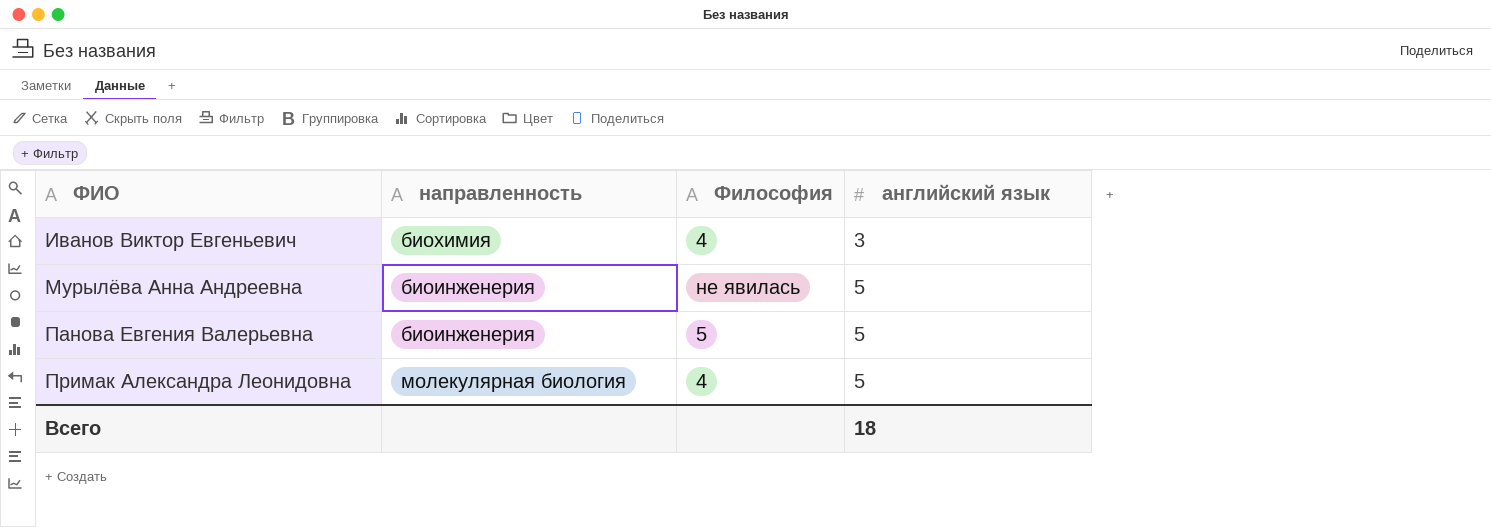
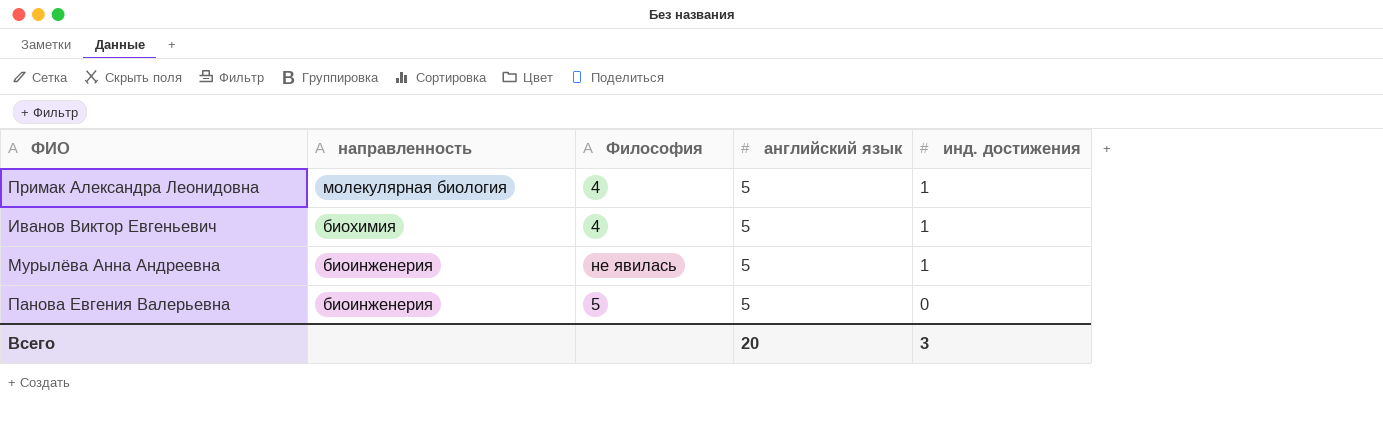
row order: ФИО ascending -> направленность descending
column инд. достижения | position: none -> 5
Иванов Виктор Евгеньевич | английский язык: 3 -> 5
Всего | английский язык: 18 -> 20

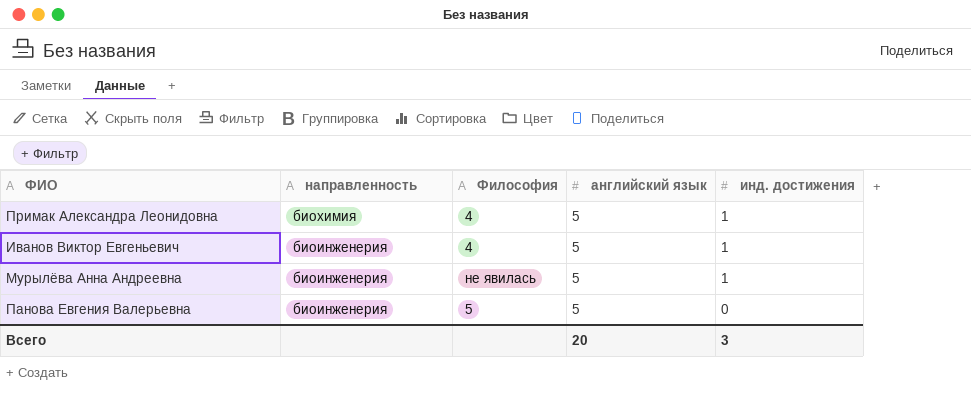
Примак Александра Леонидовна | направленность: молекулярная биология -> биохимия
Иванов Виктор Евгеньевич | направленность: биохимия -> биоинженерия

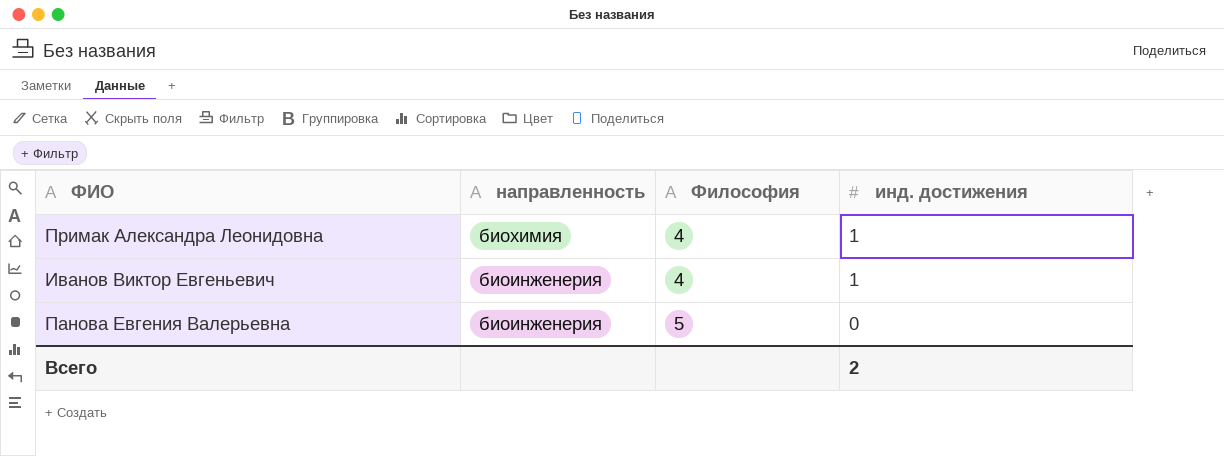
column английский язык | position: 4 -> none
row Мурылёва Анна Андреевна: биоинженерия | не явилась | 5 | 1 -> none
Всего | инд. достижения: 3 -> 2

